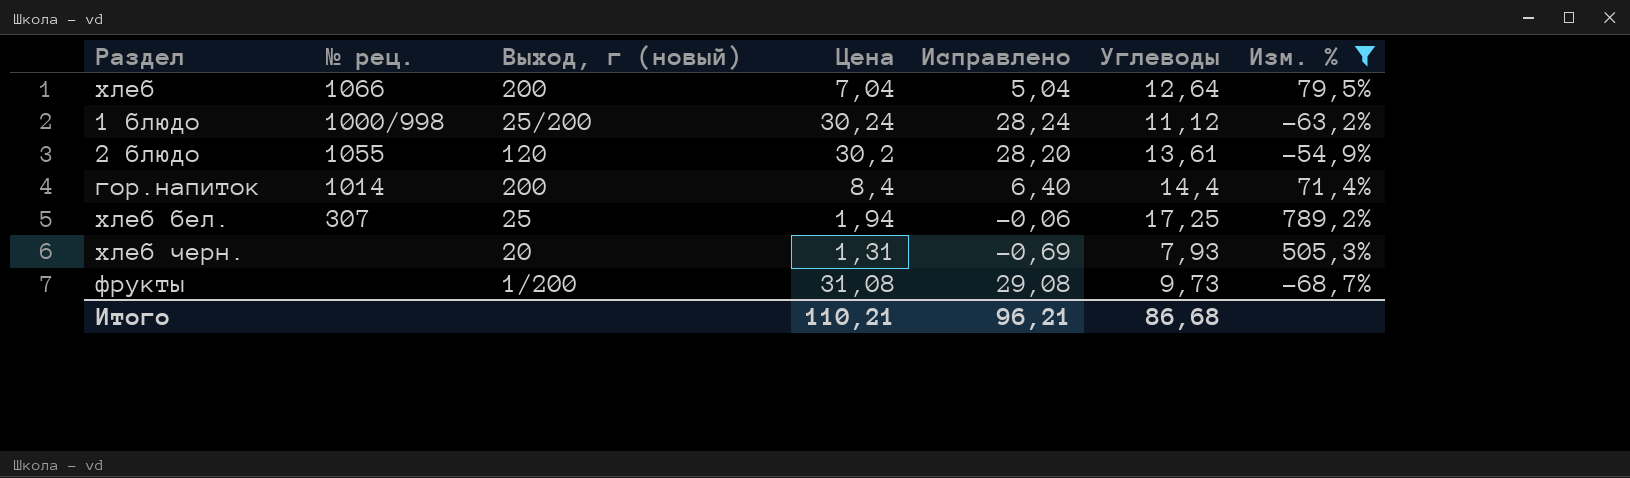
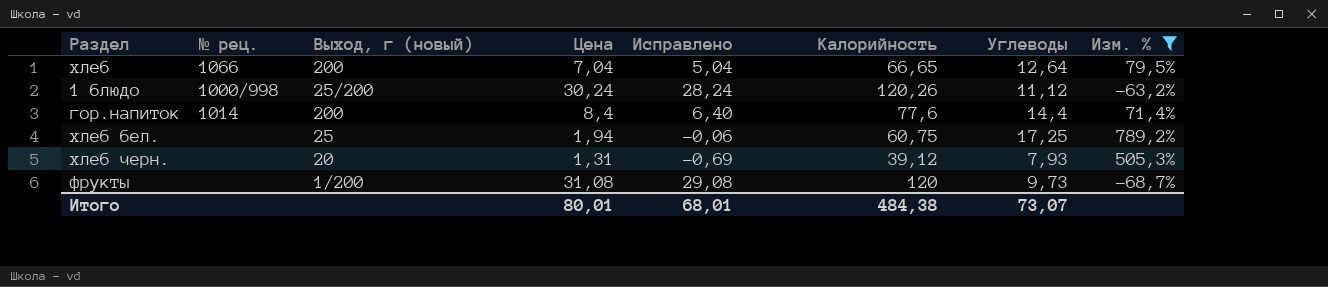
column Калорийность | position: none -> 6
row 2 блюдо: 1055 | 120 | 30,2 | 28,20 | 13,61 | -54,9% -> none
хлеб бел. | № рец.: 307 -> none
Итого | Цена: 110,21 -> 80,01
Итого | Исправлено: 96,21 -> 68,01
Итого | Углеводы: 86,68 -> 73,07

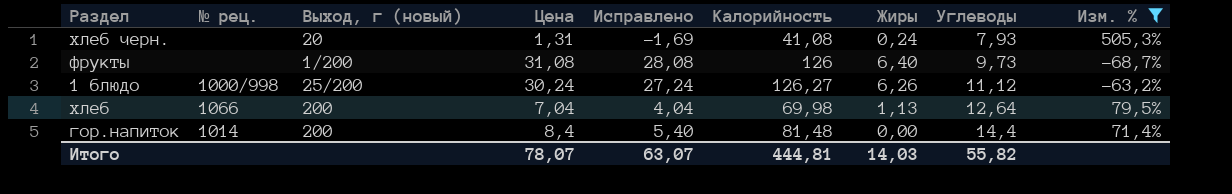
row order: none -> Углеводы ascending
column Исправлено | formula: [Цена] - 2 -> [Цена] - 3
column Жиры | position: none -> 7
row хлеб бел.: none | 25 | 1,94 | -0,06 | 60,75 | 17,25 | 789,2% -> none
хлеб черн. | Калорийность: 39,12 -> 41,08
фрукты | Калорийность: 120 -> 126
1 блюдо | Калорийность: 120,26 -> 126,27
хлеб | Калорийность: 66,65 -> 69,98
гор.напиток | Калорийность: 77,6 -> 81,48
Итого | Цена: 80,01 -> 78,07
Итого | Исправлено: 68,01 -> 63,07
Итого | Калорийность: 484,38 -> 444,81
Итого | Углеводы: 73,07 -> 55,82

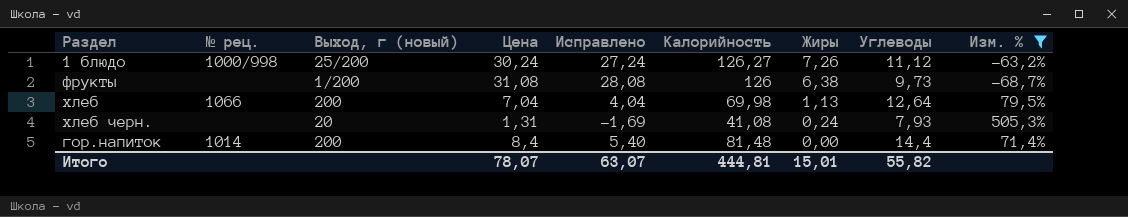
row order: Углеводы ascending -> Жиры descending
1 блюдо | Жиры: 6,26 -> 7,26
фрукты | Жиры: 6,40 -> 6,38
Итого | Жиры: 14,03 -> 15,01

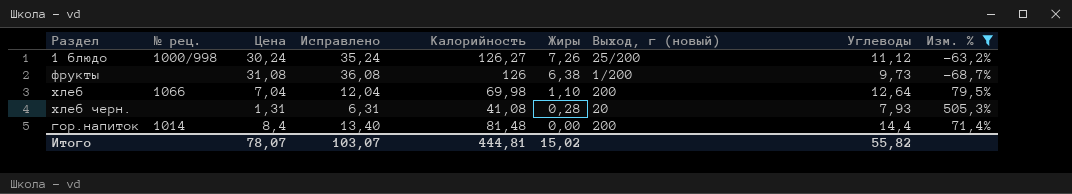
column Исправлено | formula: [Цена] - 3 -> [Цена] + 5
column Выход, г (новый) | position: 3 -> 7
хлеб | Жиры: 1,13 -> 1,10
хлеб черн. | Жиры: 0,24 -> 0,28
Итого | Исправлено: 63,07 -> 103,07
Итого | Жиры: 15,01 -> 15,02

